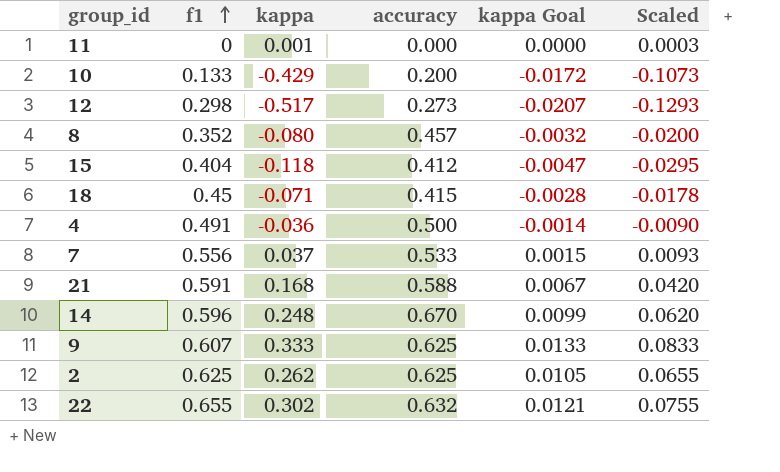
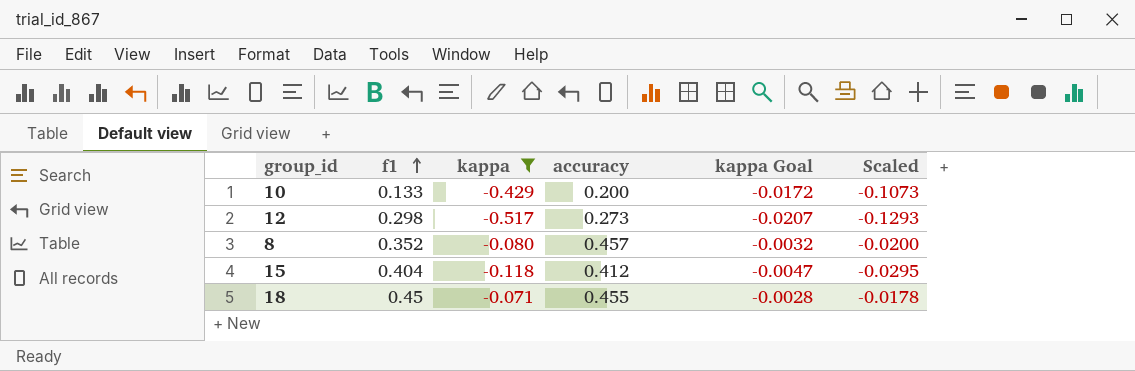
filter: none -> kappa <= -0.071
18 | accuracy: 0.415 -> 0.455

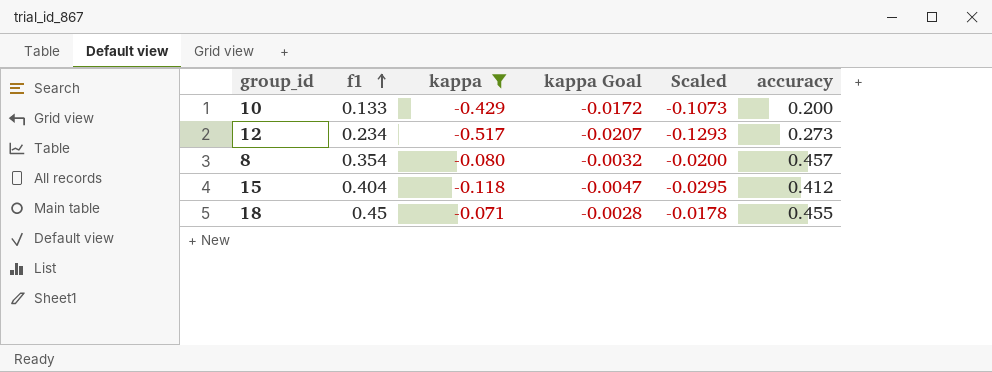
column accuracy | position: 4 -> 6
12 | f1: 0.298 -> 0.234
8 | f1: 0.352 -> 0.354

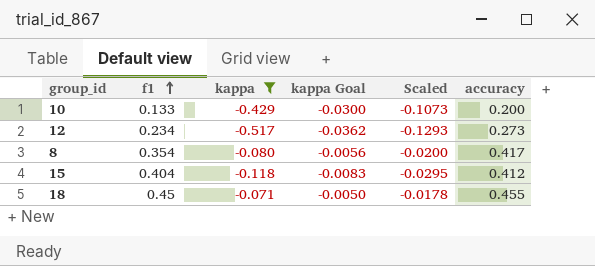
column kappa Goal | formula: [kappa] * 0.04 -> [kappa] * 0.07
8 | accuracy: 0.457 -> 0.417

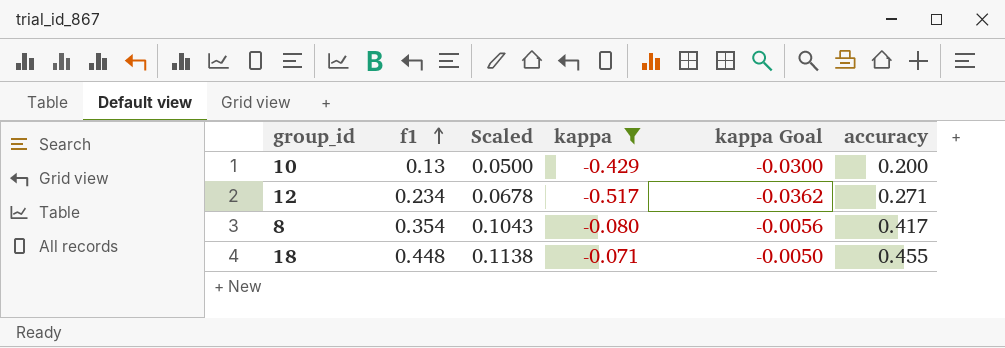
column Scaled | formula: [kappa] * 0.25 -> [accuracy] * 0.25
column Scaled | position: 5 -> 3
row 15: 0.404 | -0.118 | -0.0083 | -0.0295 | 0.412 -> none
10 | f1: 0.133 -> 0.13
12 | accuracy: 0.273 -> 0.271
18 | f1: 0.45 -> 0.448

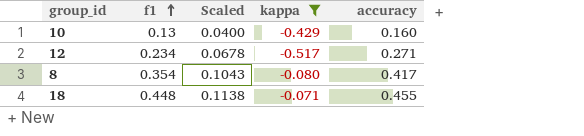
column kappa Goal | formula: [kappa] * 0.07 -> none
10 | Scaled: 0.0500 -> 0.0400
10 | accuracy: 0.200 -> 0.160

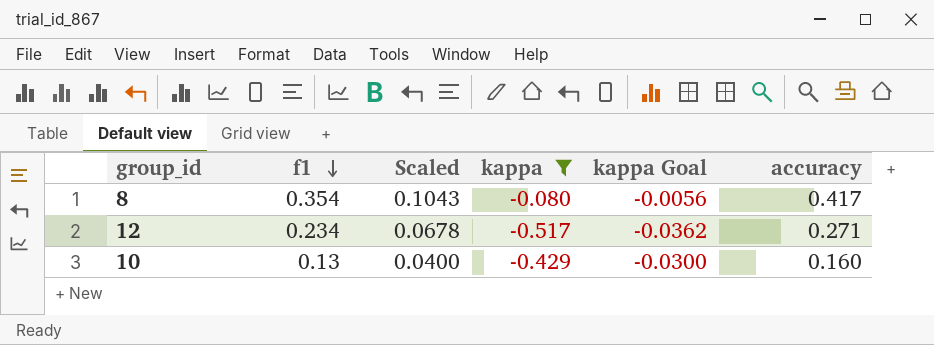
row order: f1 ascending -> f1 descending
column kappa Goal | formula: none -> [kappa] * 0.07
row 18: 0.448 | 0.1138 | -0.071 | 0.455 -> none

